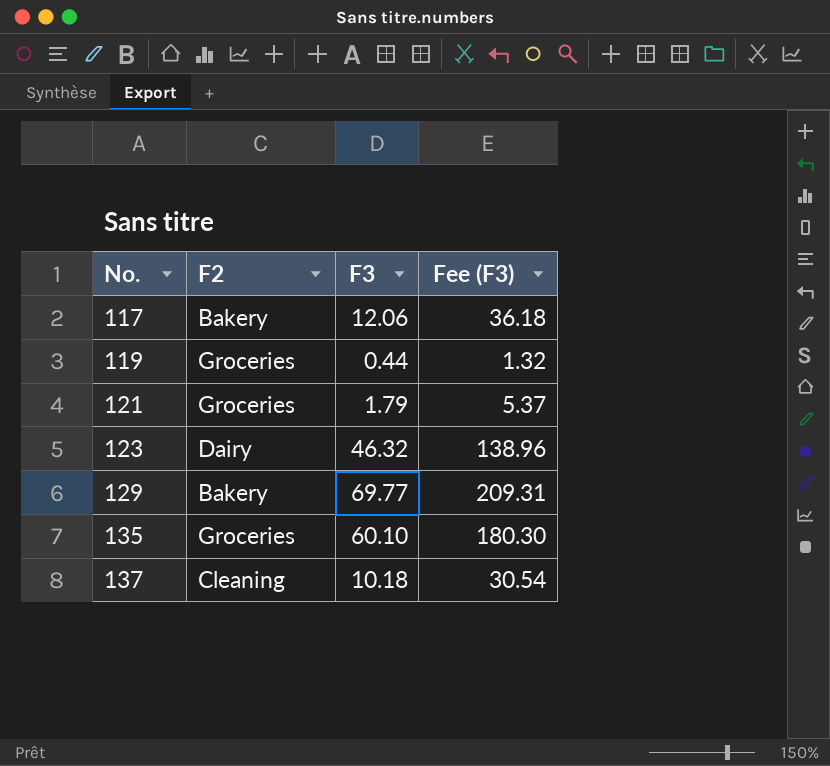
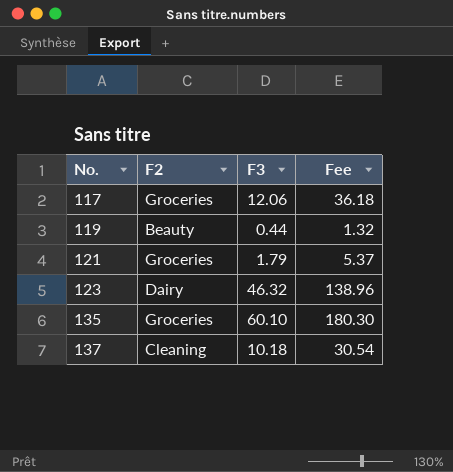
column name: Fee (F3) -> Fee
row 129: Bakery | 69.77 | 209.31 -> none
117 | F2: Bakery -> Groceries
119 | F2: Groceries -> Beauty

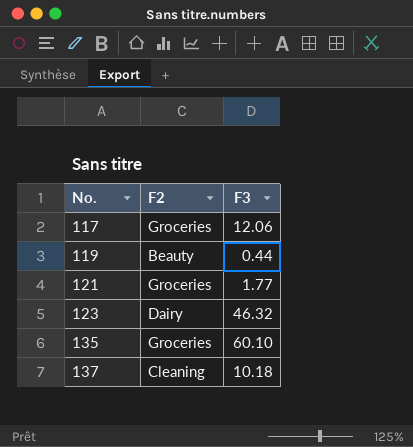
column Fee | formula: [F3] * 3 -> none
121 | F3: 1.79 -> 1.77

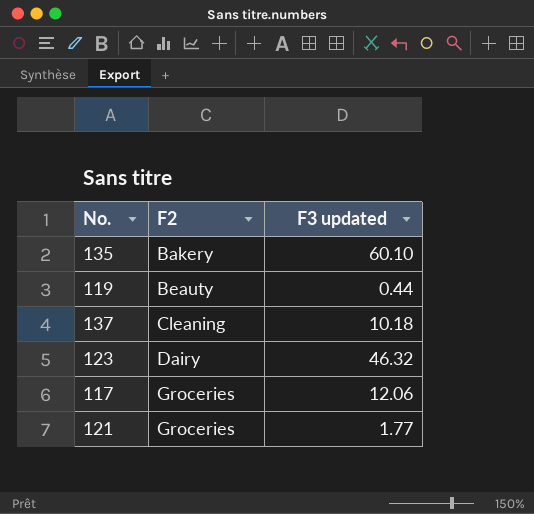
row order: No. ascending -> F2 ascending
column name: F3 -> F3 updated
135 | F2: Groceries -> Bakery

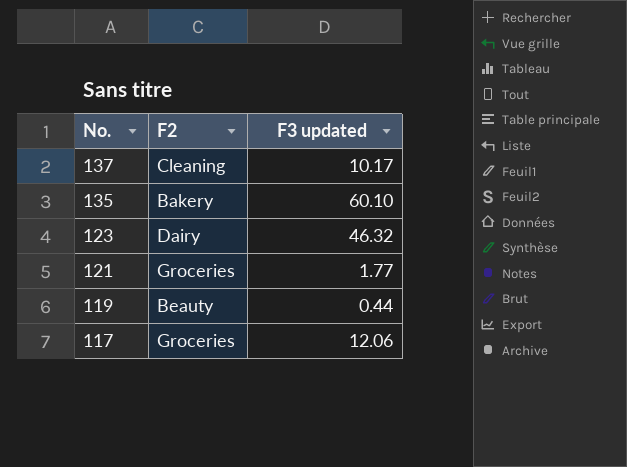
row order: F2 ascending -> No. descending
137 | F3 updated: 10.18 -> 10.17

